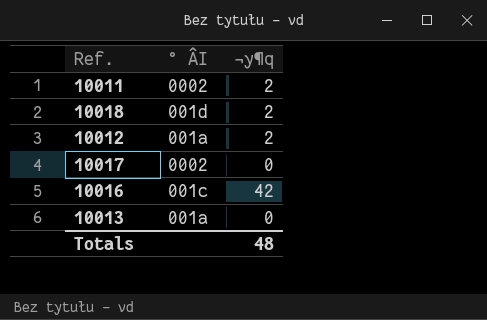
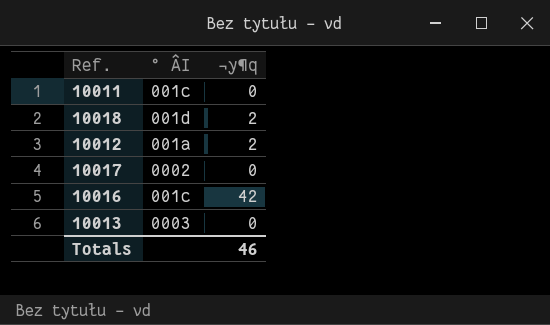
10011 | ° ÂI: 0002 -> 001c
10011 | ¬y¶q: 2 -> 0
10013 | ° ÂI: 001a -> 0003
Totals | ¬y¶q: 48 -> 46

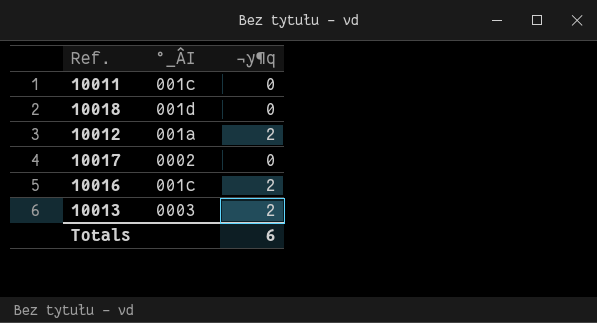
column name: ° ÂI -> °_ÂI
10018 | ¬y¶q: 2 -> 0
10016 | ¬y¶q: 42 -> 2
10013 | ¬y¶q: 0 -> 2
Totals | ¬y¶q: 46 -> 6

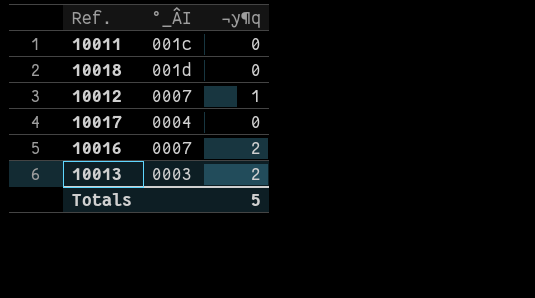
10012 | °_ÂI: 001a -> 0007
10012 | ¬y¶q: 2 -> 1
10017 | °_ÂI: 0002 -> 0004
10016 | °_ÂI: 001c -> 0007
Totals | ¬y¶q: 6 -> 5

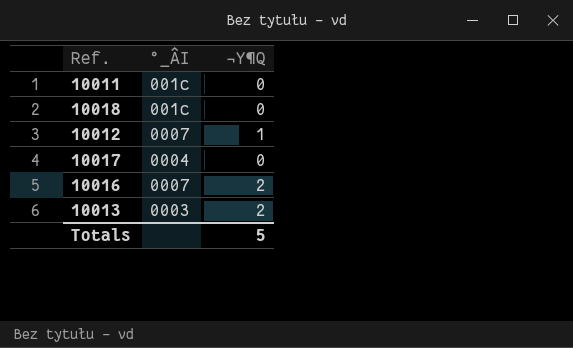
column name: ¬y¶q -> ¬Y¶Q
10018 | °_ÂI: 001d -> 001c

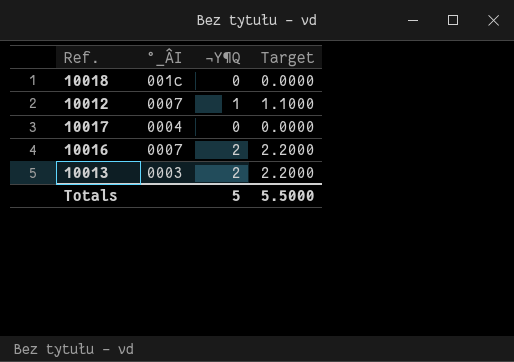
column Target | formula: none -> [¬Y¶Q] * 1.1
row 10011: 001c | 0 -> none

